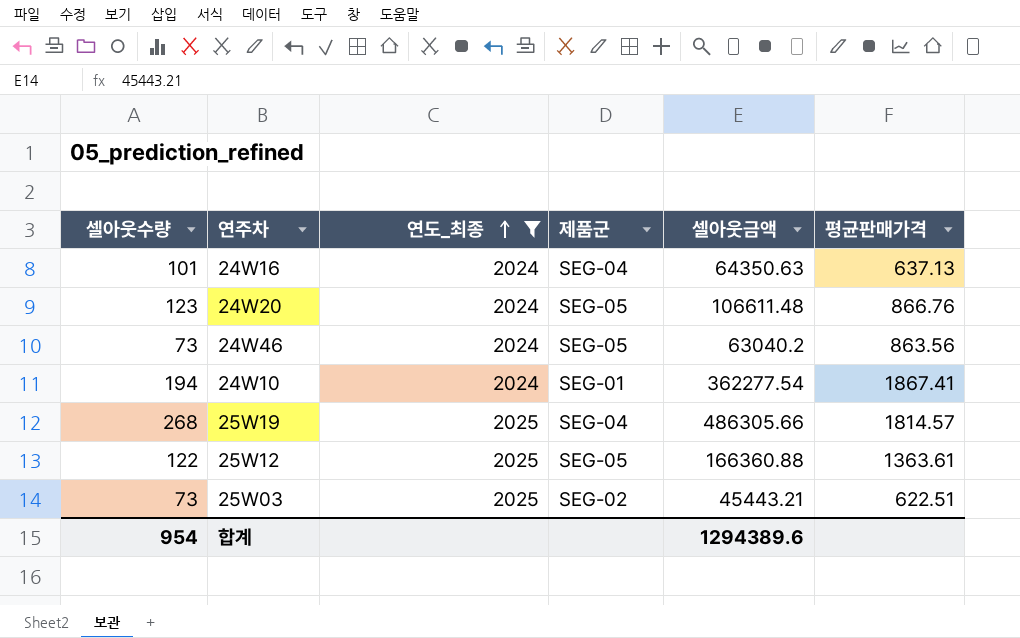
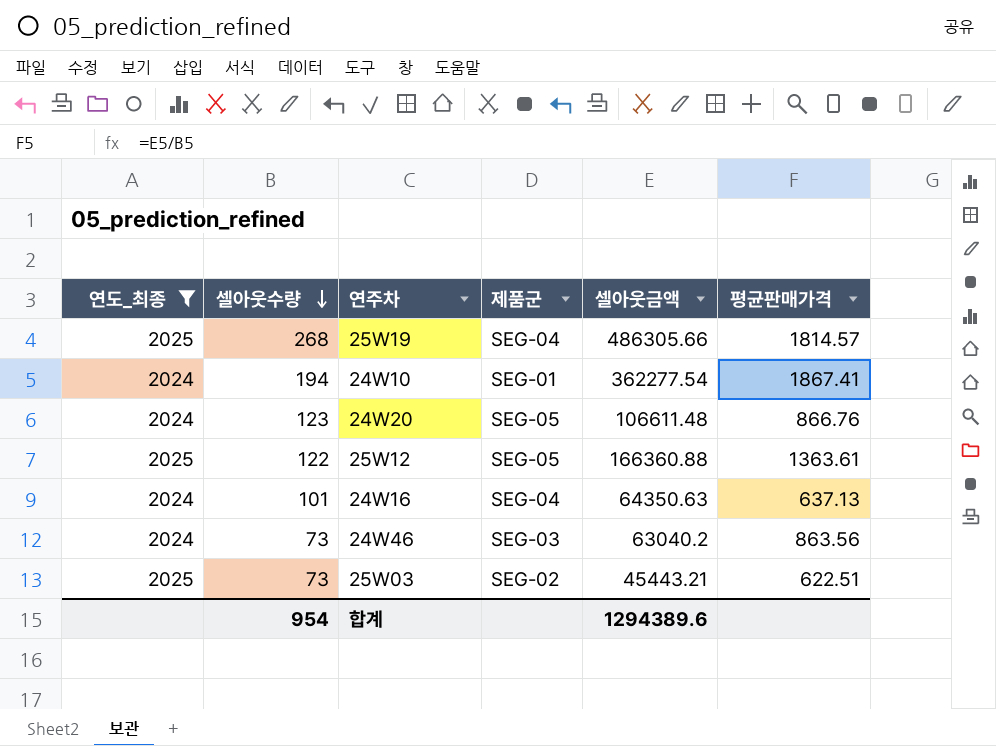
row order: 연도_최종 ascending -> 셀아웃수량 descending
column 연도_최종 | position: 3 -> 1
24W46 | 제품군: SEG-05 -> SEG-03

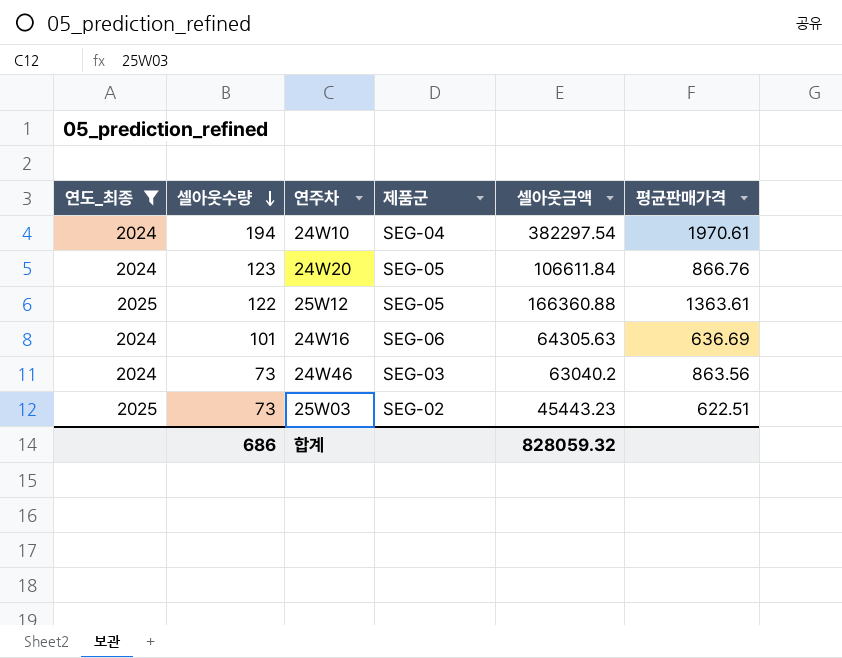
row 25W19: 2025 | 268 | SEG-04 | 486305.66 | 1814.57 -> none
24W10 | 제품군: SEG-01 -> SEG-04
24W10 | 셀아웃금액: 362277.54 -> 382297.54
24W10 | 평균판매가격: 1867.41 -> 1970.61
24W20 | 셀아웃금액: 106611.48 -> 106611.84
24W16 | 제품군: SEG-04 -> SEG-06
24W16 | 셀아웃금액: 64350.63 -> 64305.63
24W16 | 평균판매가격: 637.13 -> 636.69
25W03 | 셀아웃금액: 45443.21 -> 45443.23
합계 | 셀아웃수량: 954 -> 686
합계 | 셀아웃금액: 1294389.6 -> 828059.32

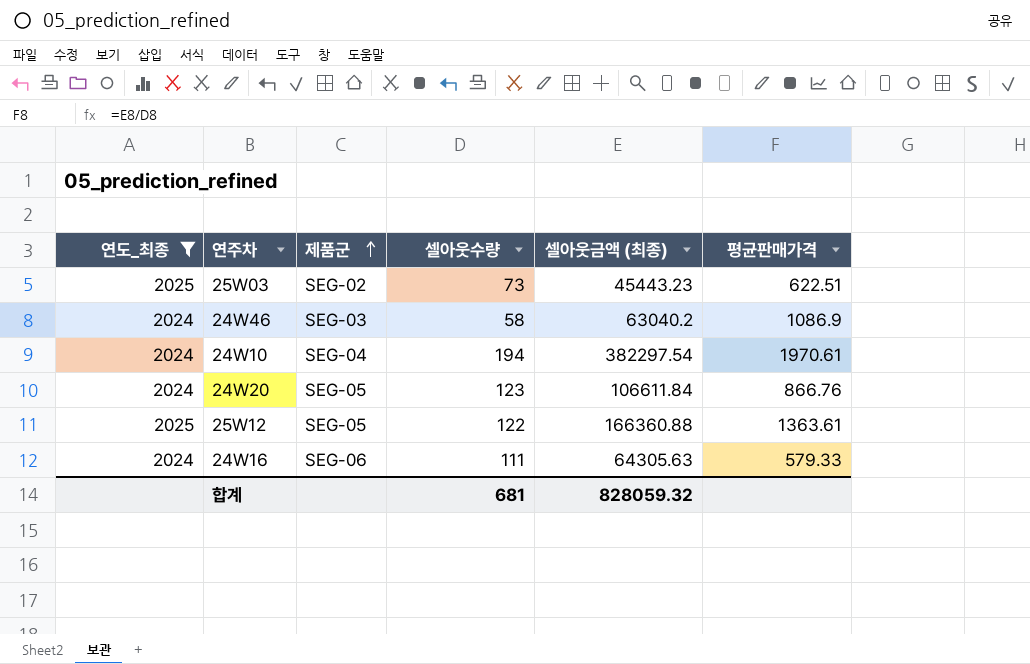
row order: 셀아웃수량 descending -> 제품군 ascending
column 셀아웃수량 | position: 2 -> 4
column name: 셀아웃금액 -> 셀아웃금액 (최종)
24W46 | 셀아웃수량: 73 -> 58
24W46 | 평균판매가격: 863.56 -> 1086.9
24W16 | 셀아웃수량: 101 -> 111
24W16 | 평균판매가격: 636.69 -> 579.33
합계 | 셀아웃수량: 686 -> 681

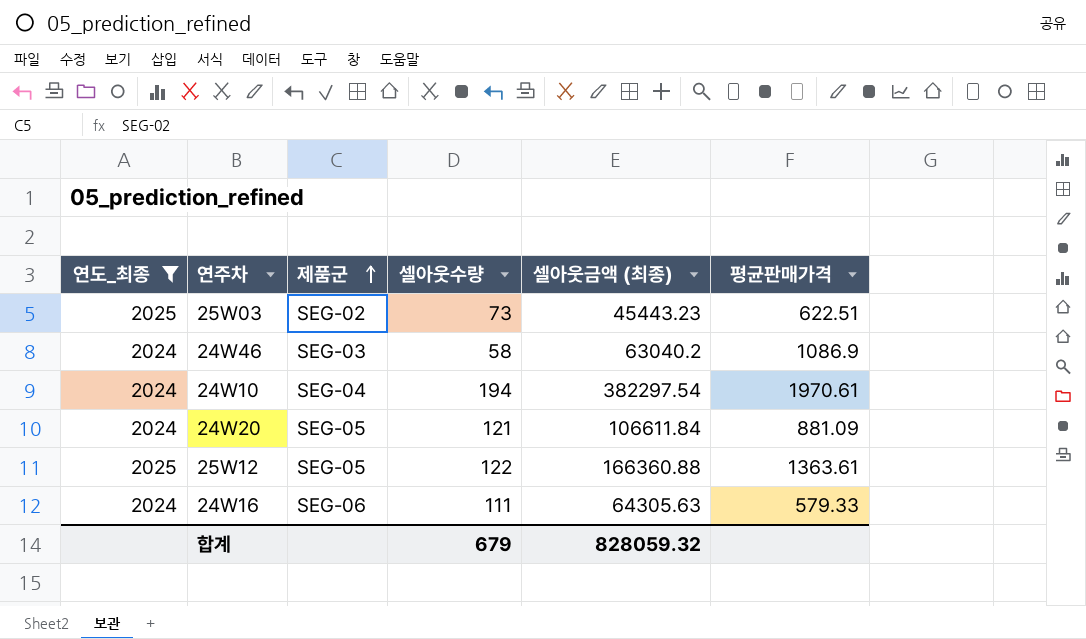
24W20 | 셀아웃수량: 123 -> 121
24W20 | 평균판매가격: 866.76 -> 881.09
합계 | 셀아웃수량: 681 -> 679

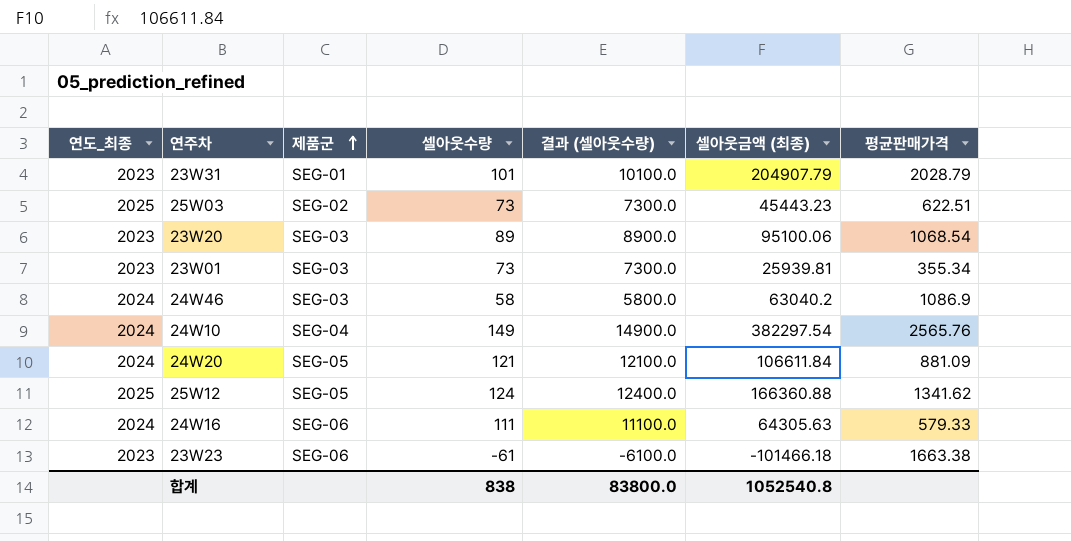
filter: 연도_최종 != 2023 -> none
column 결과 (셀아웃수량) | formula: none -> [셀아웃수량] * 100
24W10 | 셀아웃수량: 194 -> 149
24W10 | 평균판매가격: 1970.61 -> 2565.76
25W12 | 셀아웃수량: 122 -> 124
25W12 | 평균판매가격: 1363.61 -> 1341.62
합계 | 셀아웃수량: 679 -> 838
합계 | 셀아웃금액 (최종): 828059.32 -> 1052540.8

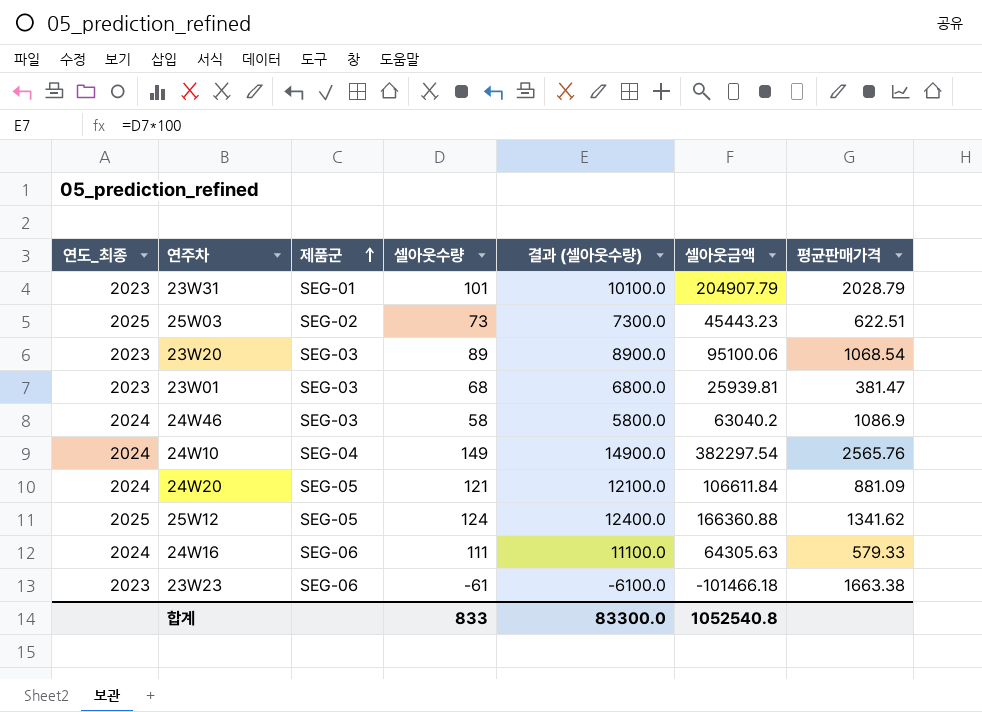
column name: 셀아웃금액 (최종) -> 셀아웃금액
23W01 | 셀아웃수량: 73 -> 68
23W01 | 결과 (셀아웃수량): 7300.0 -> 6800.0
23W01 | 평균판매가격: 355.34 -> 381.47
합계 | 셀아웃수량: 838 -> 833
합계 | 결과 (셀아웃수량): 83800.0 -> 83300.0

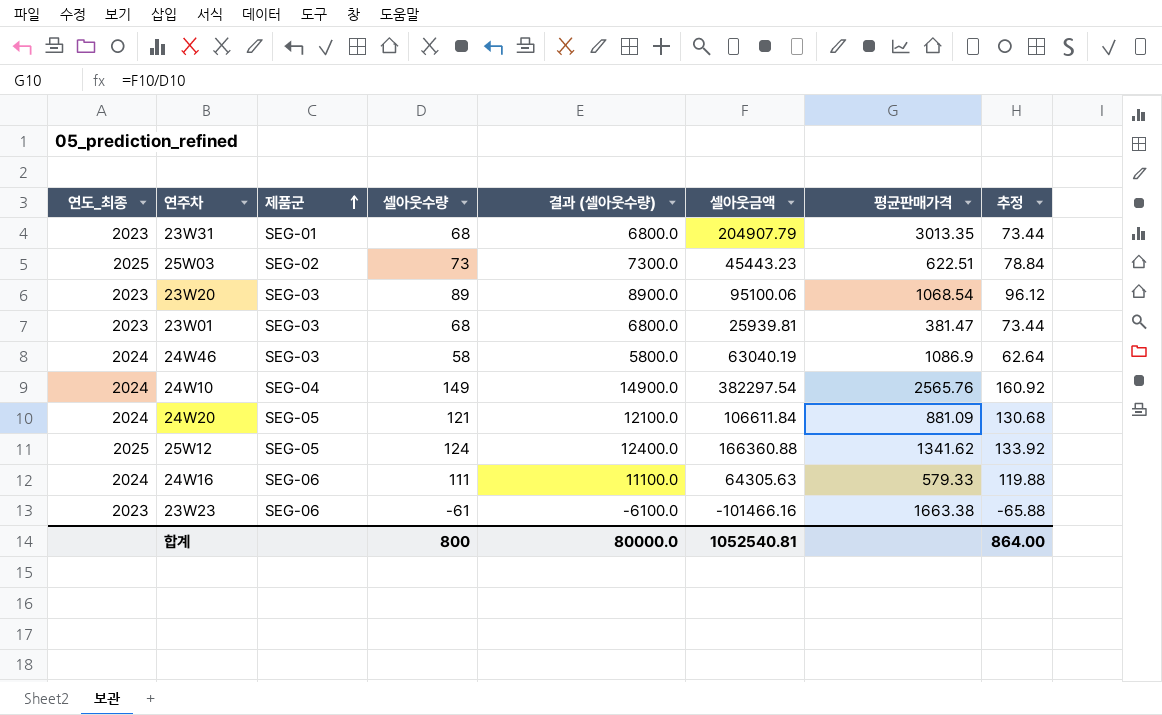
column 추정 | formula: none -> [셀아웃수량] * 1.08
23W31 | 셀아웃수량: 101 -> 68
23W31 | 결과 (셀아웃수량): 10100.0 -> 6800.0
23W31 | 평균판매가격: 2028.79 -> 3013.35
24W46 | 셀아웃금액: 63040.2 -> 63040.19
23W23 | 셀아웃금액: -101466.18 -> -101466.16
합계 | 셀아웃수량: 833 -> 800
합계 | 결과 (셀아웃수량): 83300.0 -> 80000.0
합계 | 셀아웃금액: 1052540.8 -> 1052540.81

